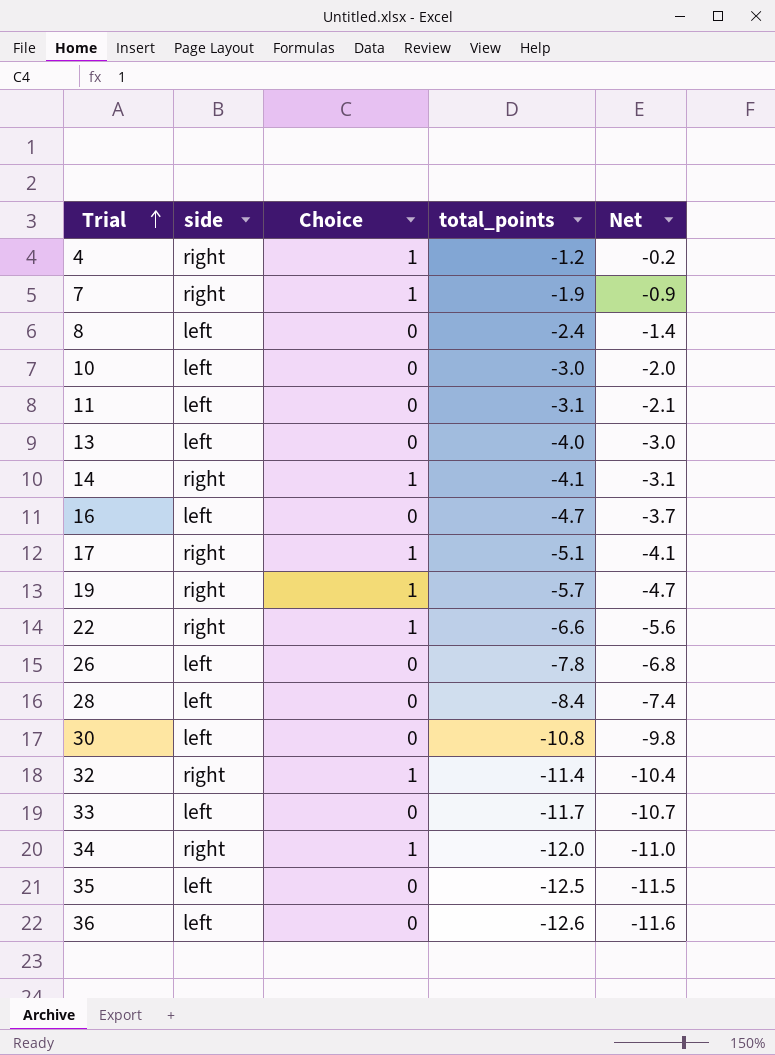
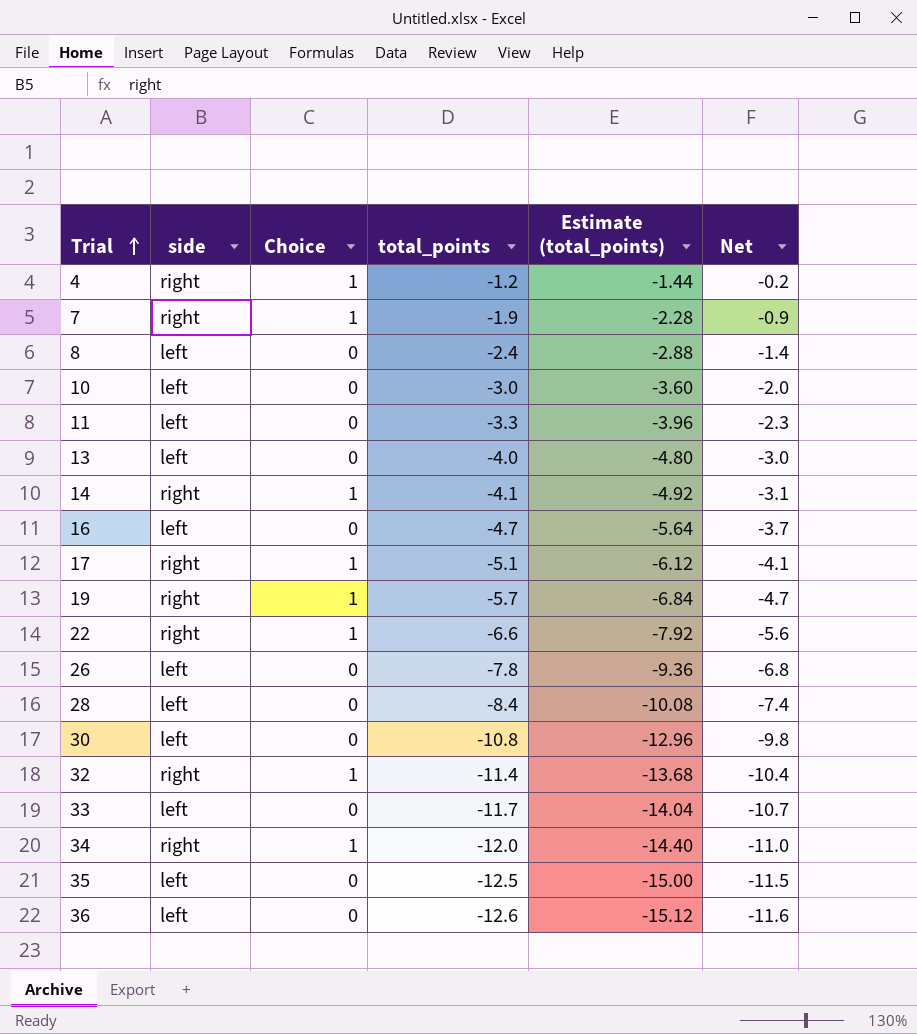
column Estimate (total_points) | formula: none -> [total_points] * 1.2
11 | total_points: -3.1 -> -3.3
11 | Net: -2.1 -> -2.3

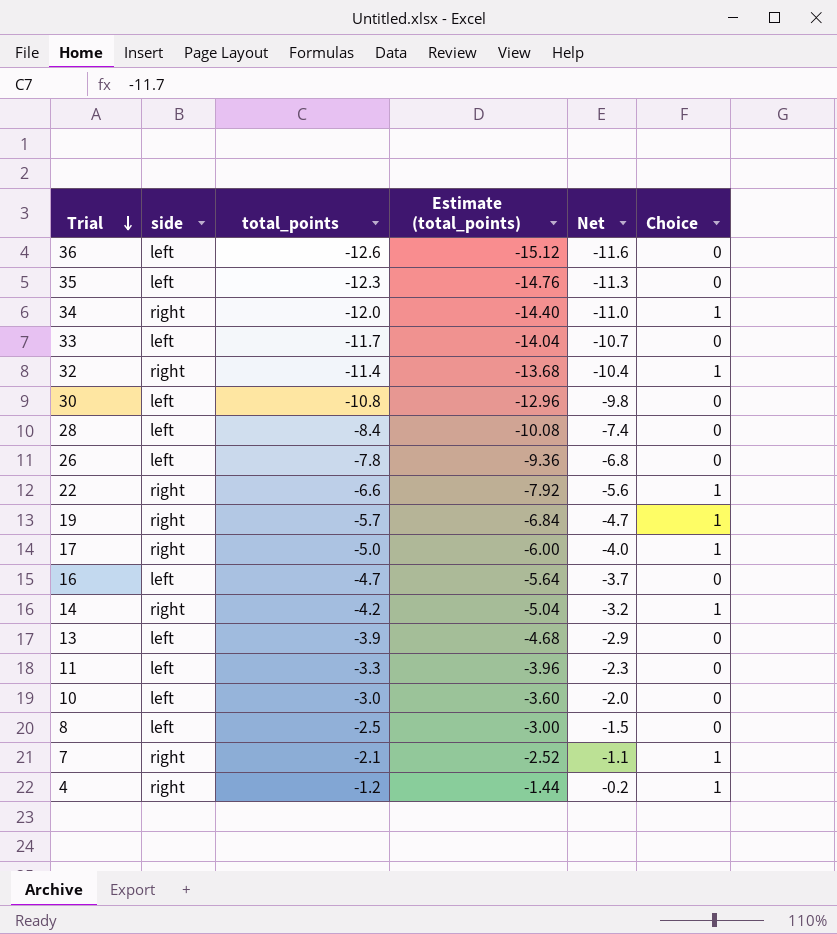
row order: Trial ascending -> Trial descending
column Choice | position: 3 -> 6
35 | total_points: -12.5 -> -12.3
35 | Estimate (total_points): -15.00 -> -14.76
35 | Net: -11.5 -> -11.3
17 | total_points: -5.1 -> -5.0
17 | Estimate (total_points): -6.12 -> -6.00
17 | Net: -4.1 -> -4.0
14 | total_points: -4.1 -> -4.2
14 | Estimate (total_points): -4.92 -> -5.04
14 | Net: -3.1 -> -3.2
13 | total_points: -4.0 -> -3.9
13 | Estimate (total_points): -4.80 -> -4.68
13 | Net: -3.0 -> -2.9
8 | total_points: -2.4 -> -2.5
8 | Estimate (total_points): -2.88 -> -3.00
8 | Net: -1.4 -> -1.5
7 | total_points: -1.9 -> -2.1
7 | Estimate (total_points): -2.28 -> -2.52
7 | Net: -0.9 -> -1.1

